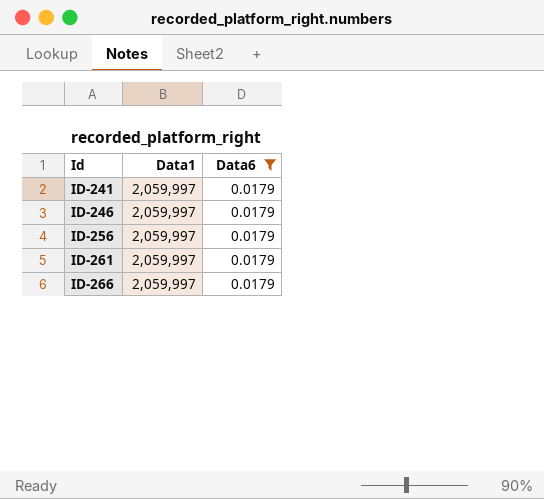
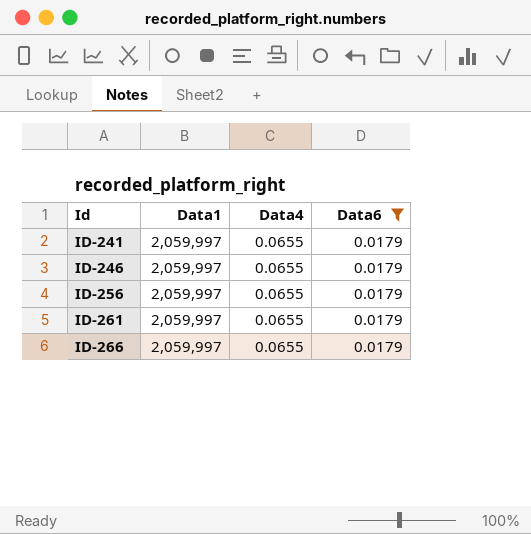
column Data4 | position: none -> 3

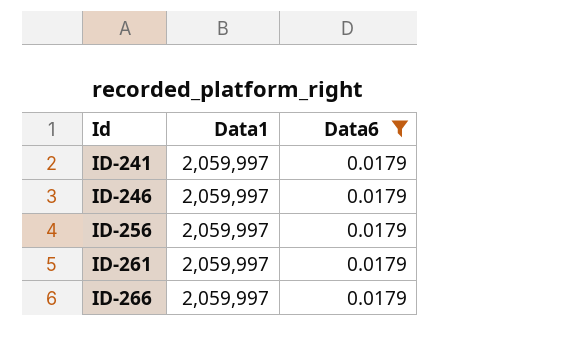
column Data4 | position: 3 -> none

